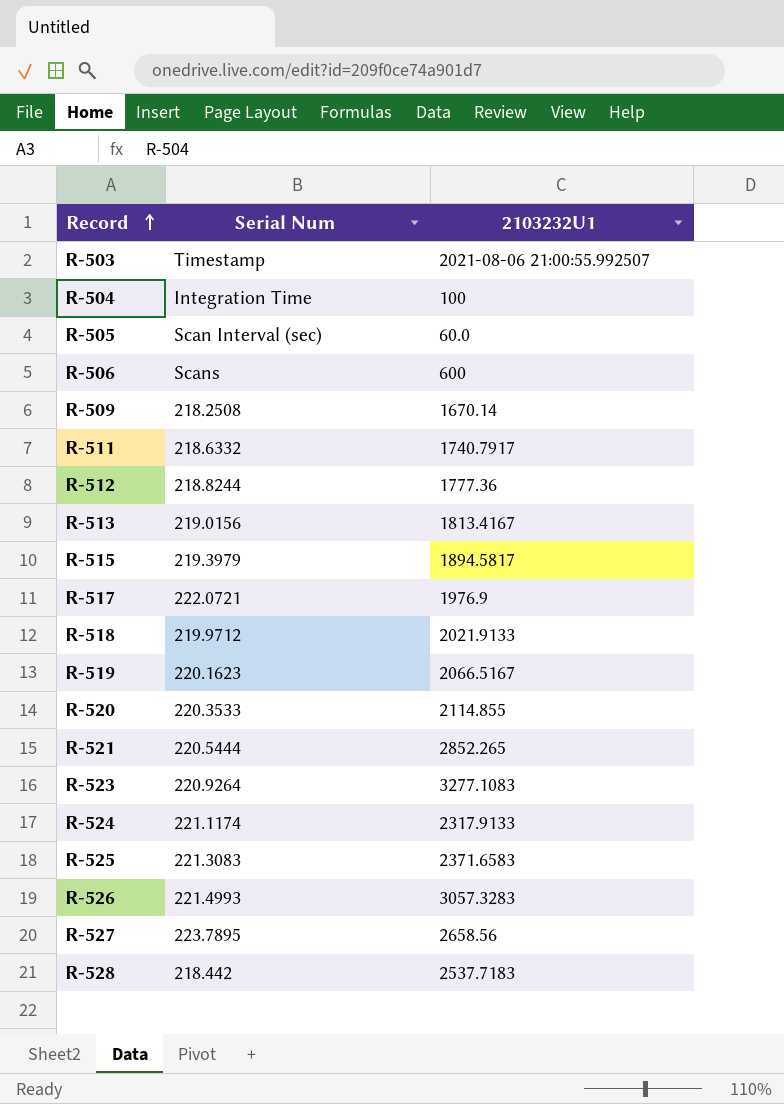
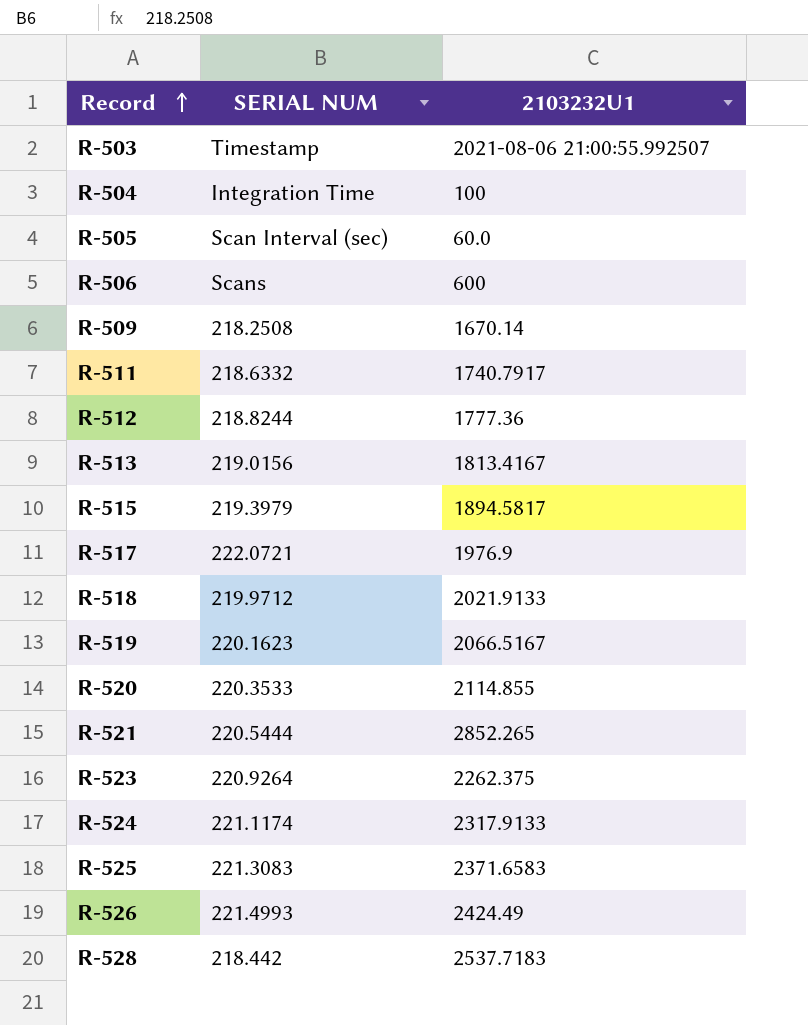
column name: Serial Num -> SERIAL NUM
row R-527: 223.7895 | 2658.56 -> none
R-523 | 2103232U1: 3277.1083 -> 2262.375
R-526 | 2103232U1: 3057.3283 -> 2424.49

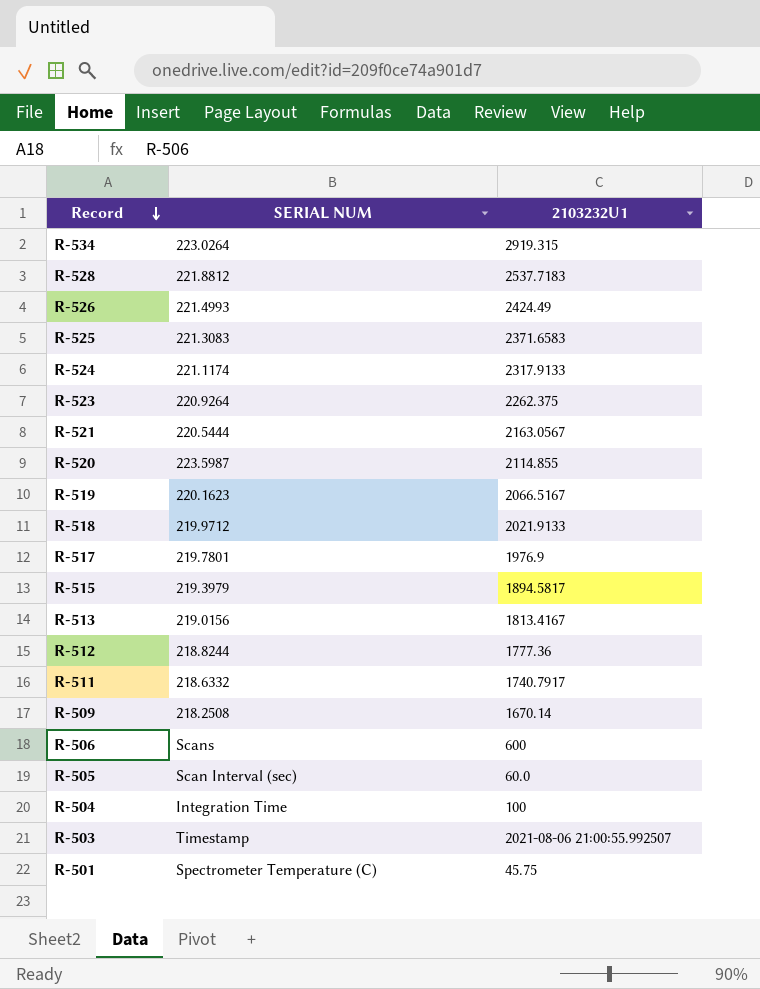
row order: Record ascending -> Record descending
row R-534: none -> 223.0264 | 2919.315
R-528 | SERIAL NUM: 218.442 -> 221.8812
R-521 | 2103232U1: 2852.265 -> 2163.0567
R-520 | SERIAL NUM: 220.3533 -> 223.5987
R-517 | SERIAL NUM: 222.0721 -> 219.7801
row R-501: none -> Spectrometer Temperature (C) | 45.75

